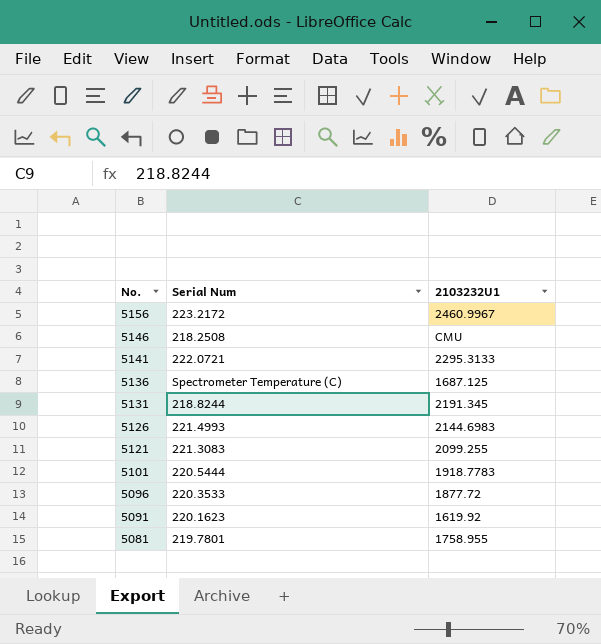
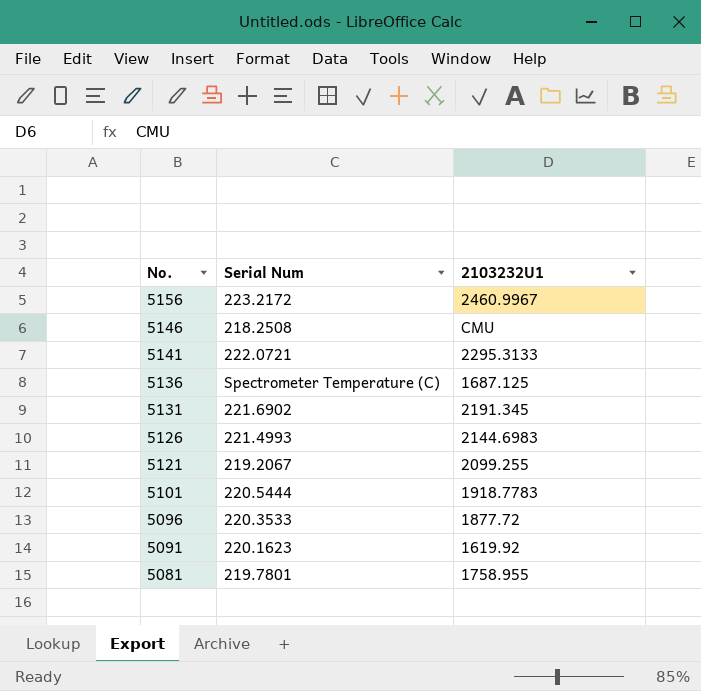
5131 | Serial Num: 218.8244 -> 221.6902
5121 | Serial Num: 221.3083 -> 219.2067

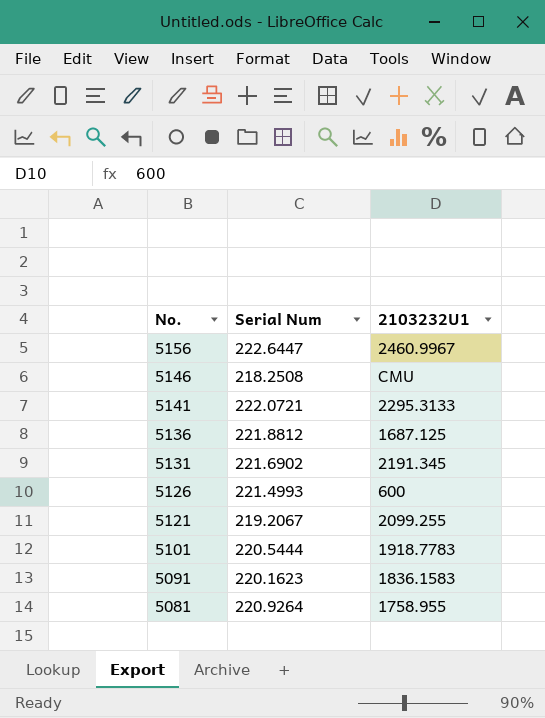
row 5096: 220.3533 | 1877.72 -> none
5156 | Serial Num: 223.2172 -> 222.6447
5136 | Serial Num: Spectrometer Temperature (C) -> 221.8812
5126 | 2103232U1: 2144.6983 -> 600
5091 | 2103232U1: 1619.92 -> 1836.1583
5081 | Serial Num: 219.7801 -> 220.9264

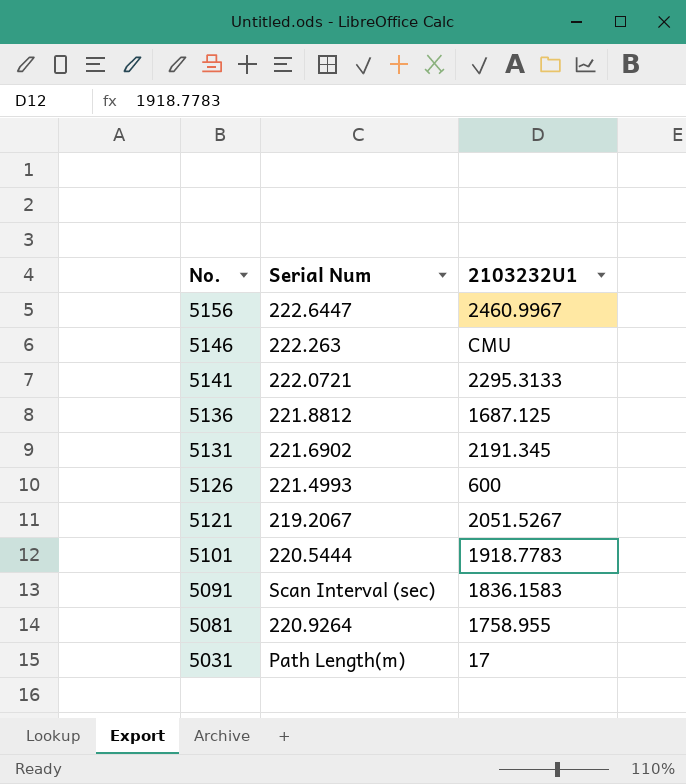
5146 | Serial Num: 218.2508 -> 222.263
5121 | 2103232U1: 2099.255 -> 2051.5267
5091 | Serial Num: 220.1623 -> Scan Interval (sec)
row 5031: none -> Path Length(m) | 17

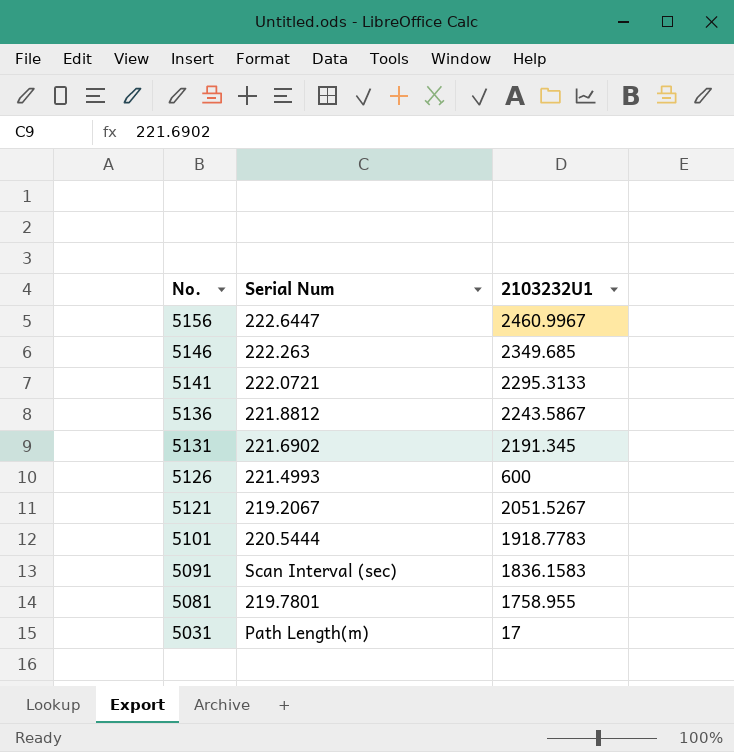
5146 | 2103232U1: CMU -> 2349.685
5136 | 2103232U1: 1687.125 -> 2243.5867
5081 | Serial Num: 220.9264 -> 219.7801

